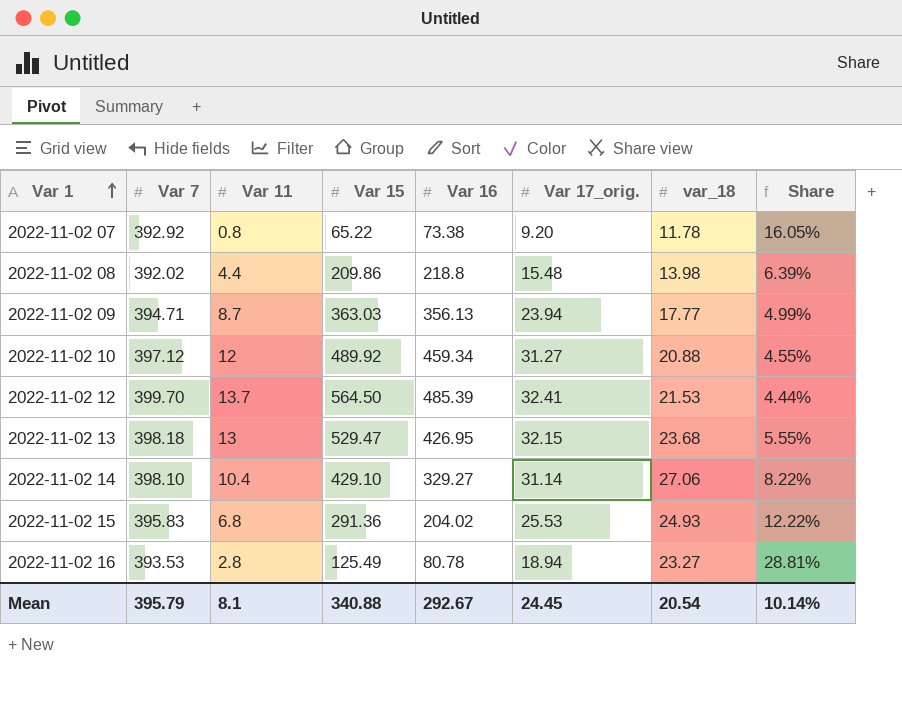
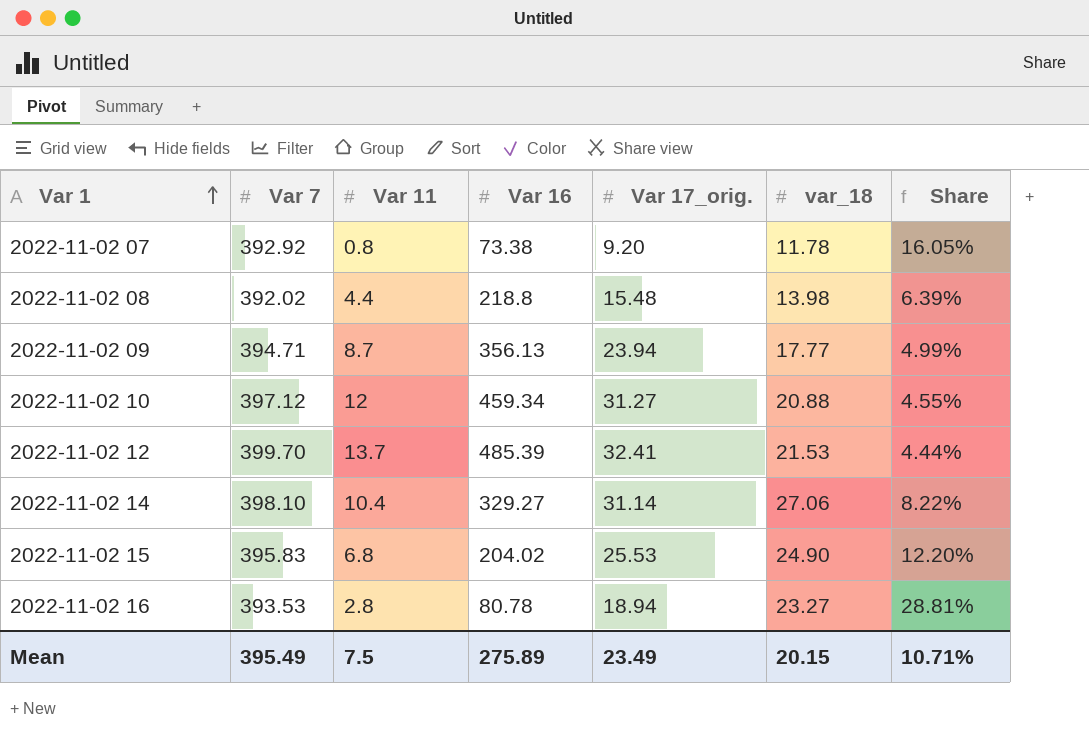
column Var 15 | position: 4 -> none
row 2022-11-02 13: 398.18 | 13 | 529.47 | 426.95 | 32.15 | 23.68 | 5.55% -> none
2022-11-02 15 | var_18: 24.93 -> 24.90
2022-11-02 15 | Share: 12.22% -> 12.20%
Mean | Var 7: 395.79 -> 395.49
Mean | Var 11: 8.1 -> 7.5
Mean | Var 16: 292.67 -> 275.89
Mean | Var 17_orig.: 24.45 -> 23.49
Mean | var_18: 20.54 -> 20.15
Mean | Share: 10.14% -> 10.71%

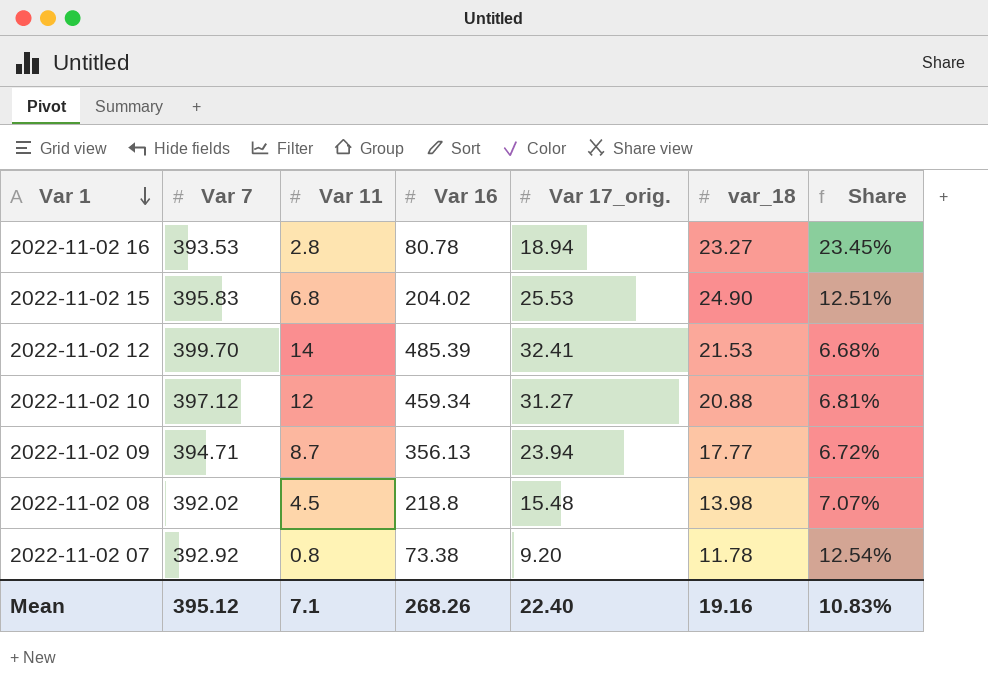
row order: Var 1 ascending -> Var 1 descending
column Share | formula: [var_18] / [Var 16] -> [Var 17_orig.] / [Var 16]
row 2022-11-02 14: 398.10 | 10.4 | 329.27 | 31.14 | 27.06 | 8.22% -> none
2022-11-02 12 | Var 11: 13.7 -> 14
2022-11-02 08 | Var 11: 4.4 -> 4.5
Mean | Var 7: 395.49 -> 395.12
Mean | Var 11: 7.5 -> 7.1
Mean | Var 16: 275.89 -> 268.26
Mean | Var 17_orig.: 23.49 -> 22.40
Mean | var_18: 20.15 -> 19.16
Mean | Share: 10.71% -> 10.83%

